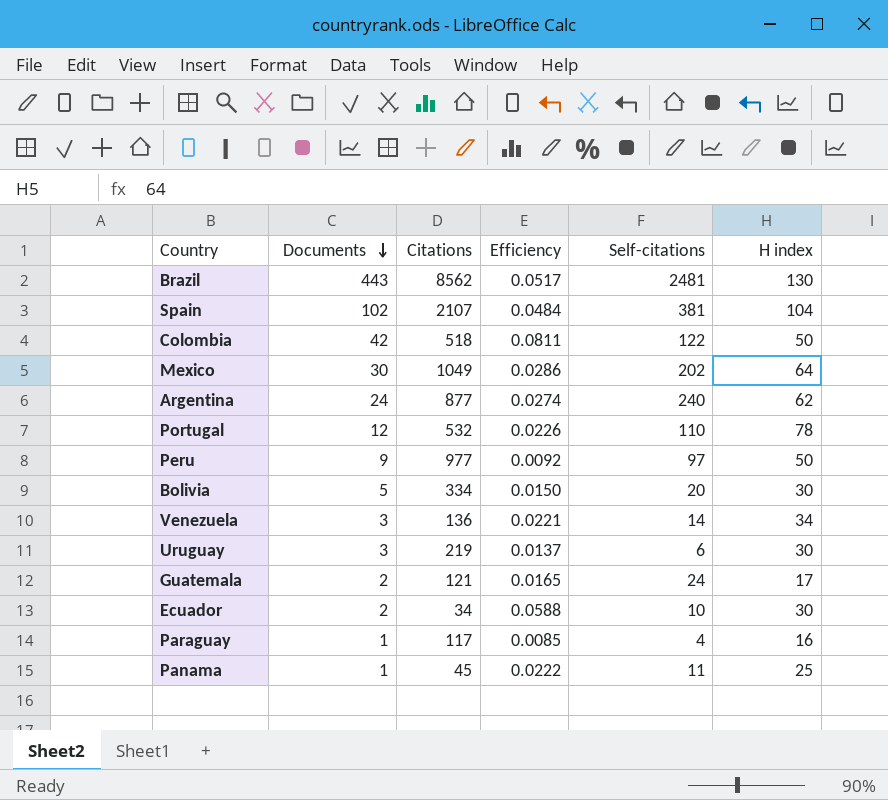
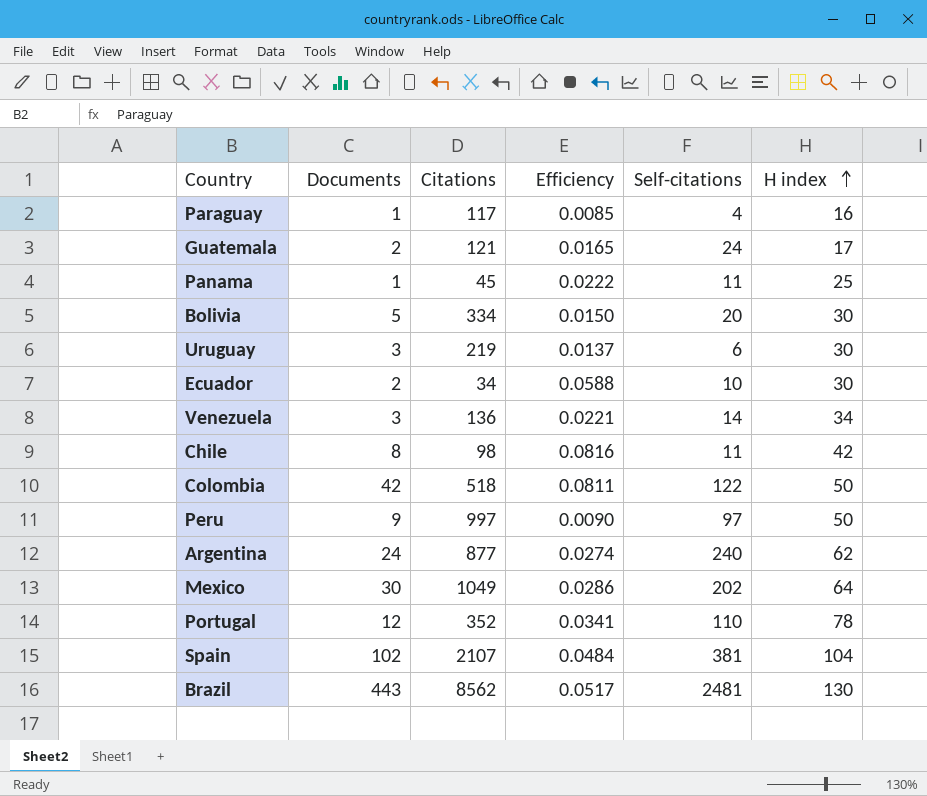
row order: Documents descending -> H index ascending
row Chile: none -> 8 | 98 | 0.0816 | 11 | 42
Peru | Citations: 977 -> 997
Peru | Efficiency: 0.0092 -> 0.0090
Portugal | Citations: 532 -> 352
Portugal | Efficiency: 0.0226 -> 0.0341

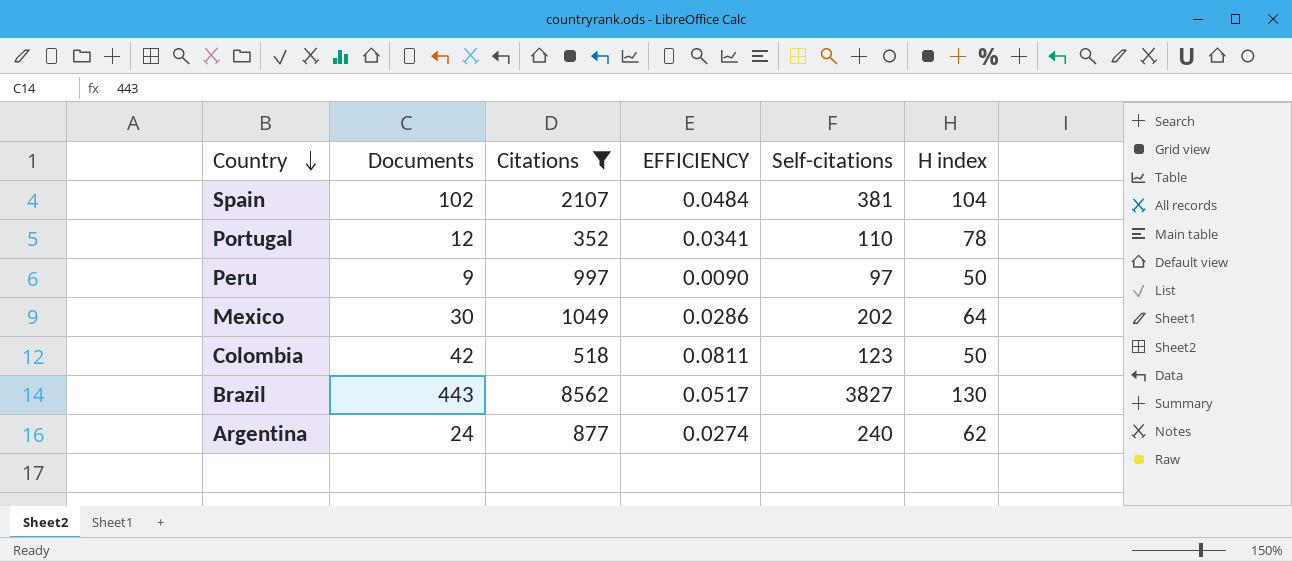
filter: none -> Citations >= 352
row order: H index ascending -> Country descending
column name: Efficiency -> EFFICIENCY
Colombia | Self-citations: 122 -> 123
Brazil | Self-citations: 2481 -> 3827

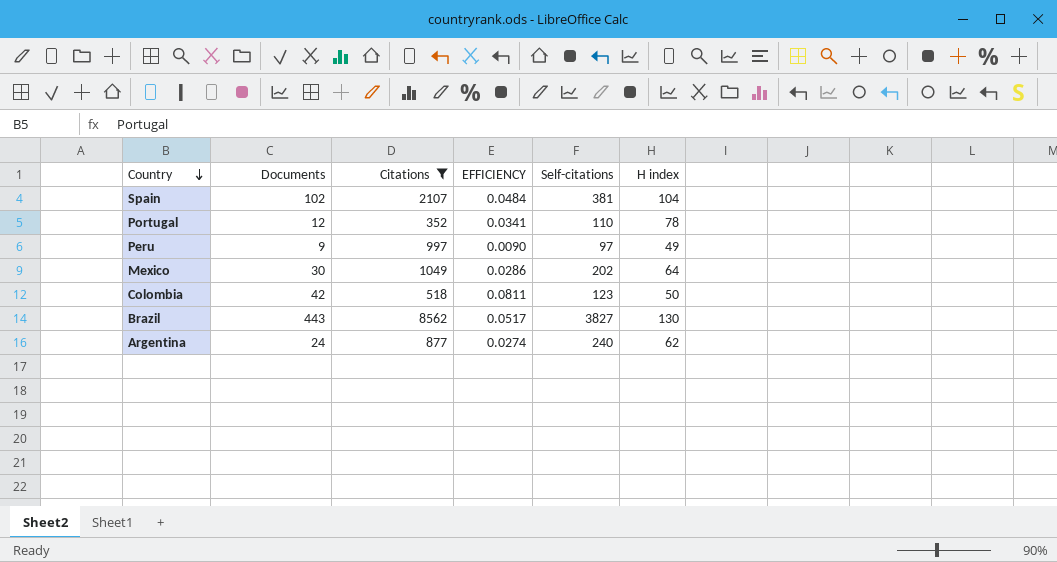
Peru | H index: 50 -> 49

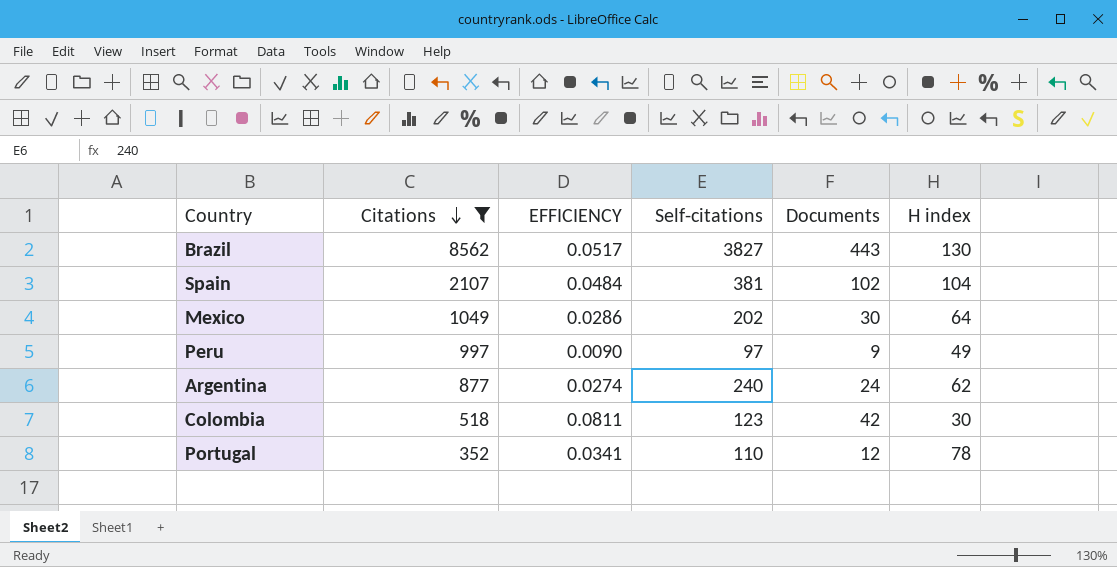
row order: Country descending -> Citations descending
column Documents | position: 2 -> 5
Colombia | H index: 50 -> 30

